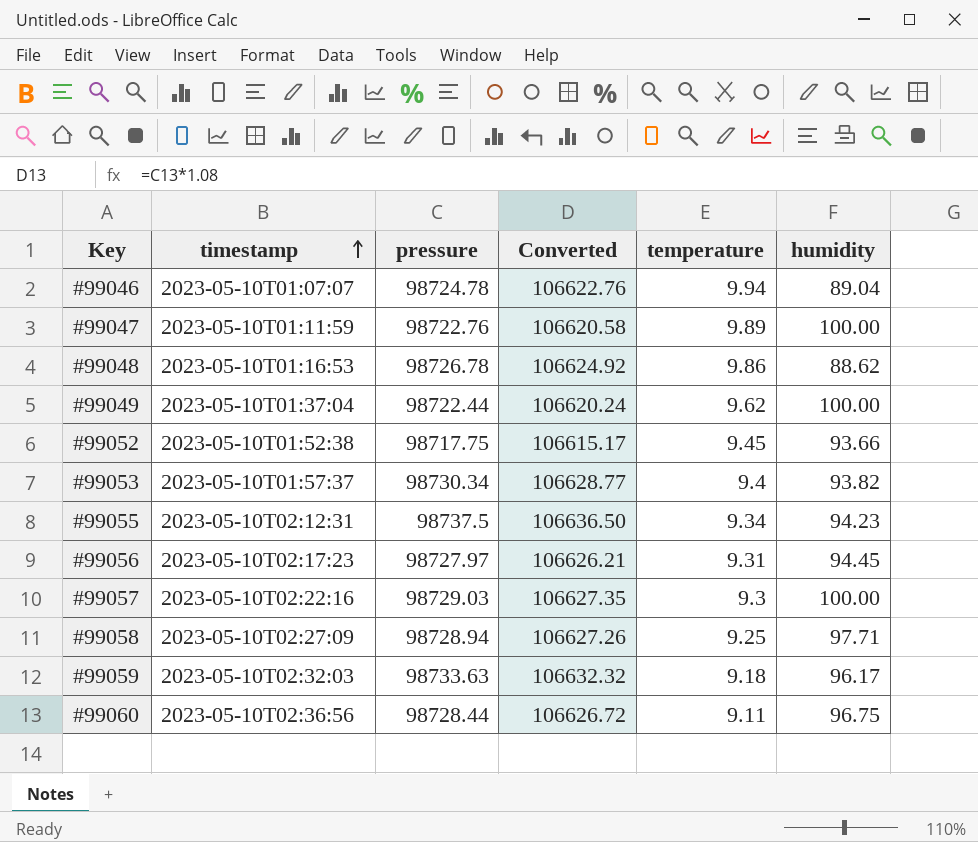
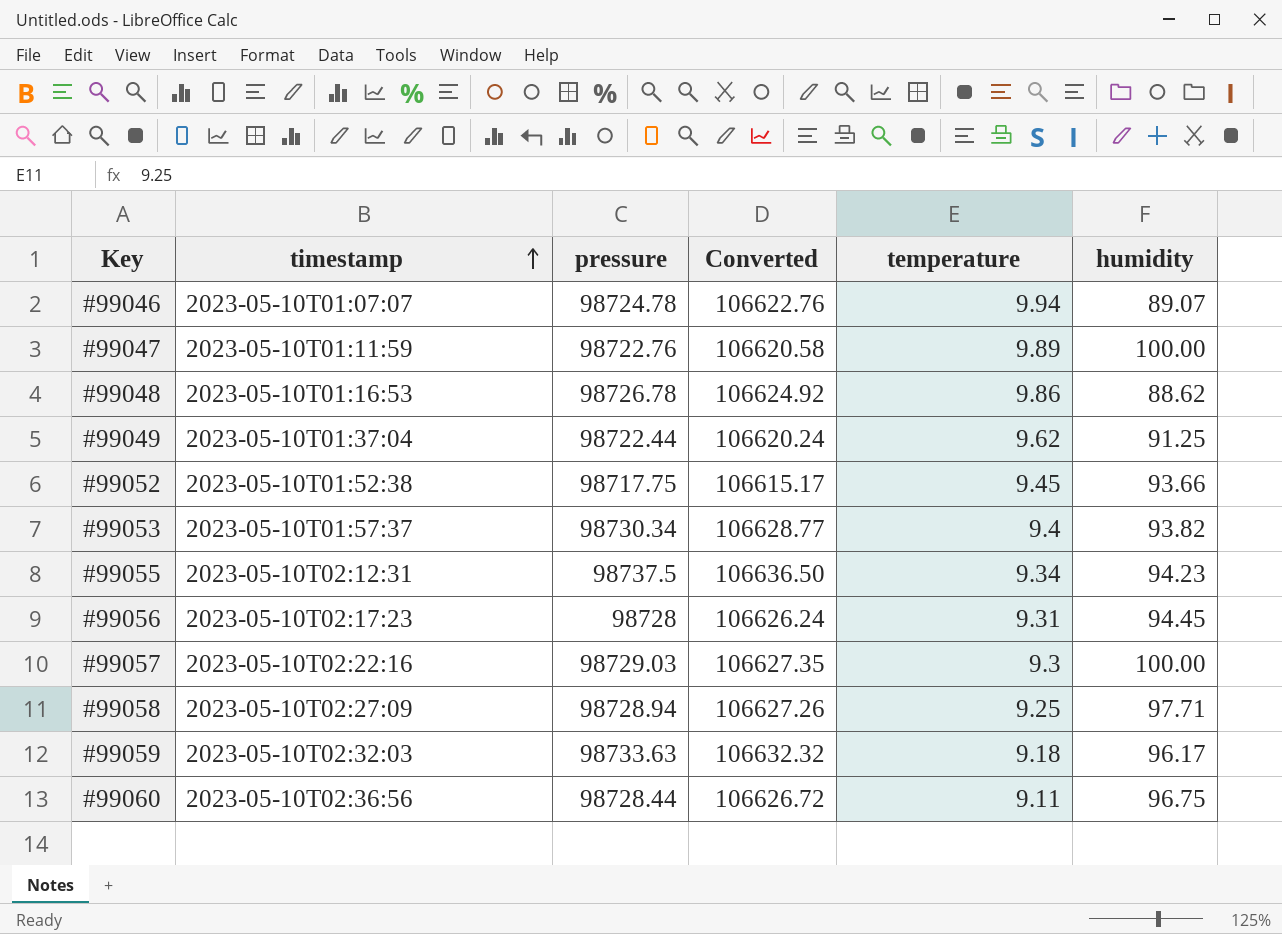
#99046 | humidity: 89.04 -> 89.07
#99049 | humidity: 100.00 -> 91.25
#99056 | pressure: 98727.97 -> 98728
#99056 | Converted: 106626.21 -> 106626.24

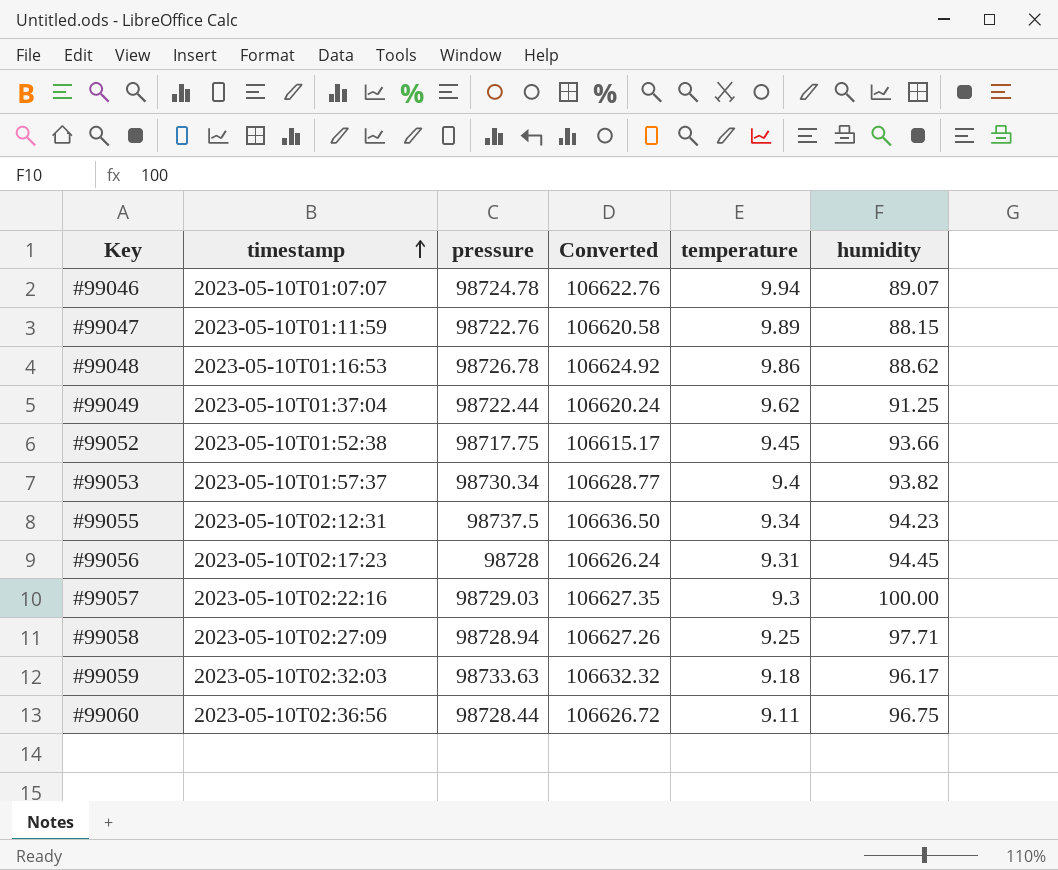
#99047 | humidity: 100.00 -> 88.15

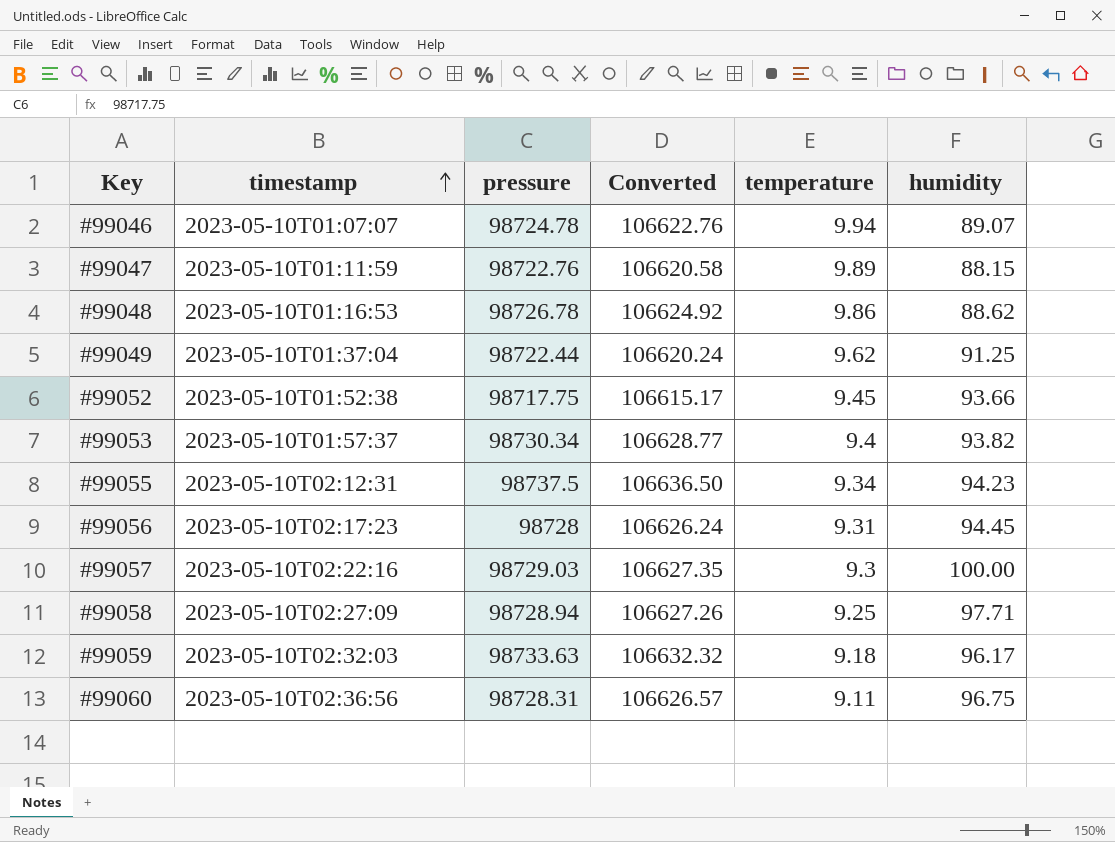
#99060 | pressure: 98728.44 -> 98728.31
#99060 | Converted: 106626.72 -> 106626.57

